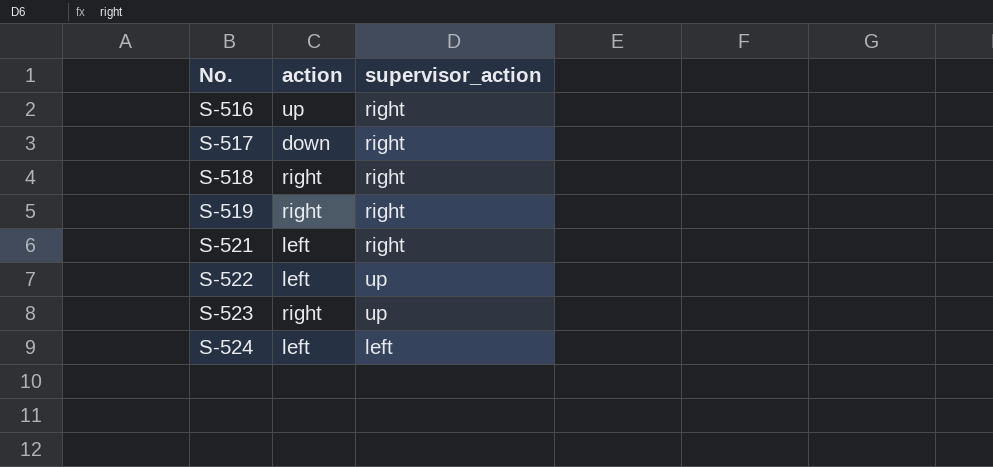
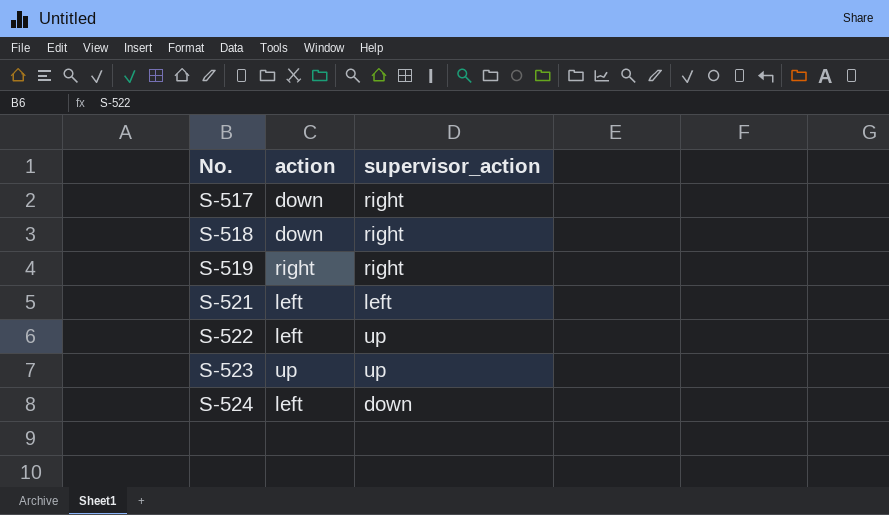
row S-516: up | right -> none
S-518 | action: right -> down
S-521 | supervisor_action: right -> left
S-523 | action: right -> up
S-524 | supervisor_action: left -> down

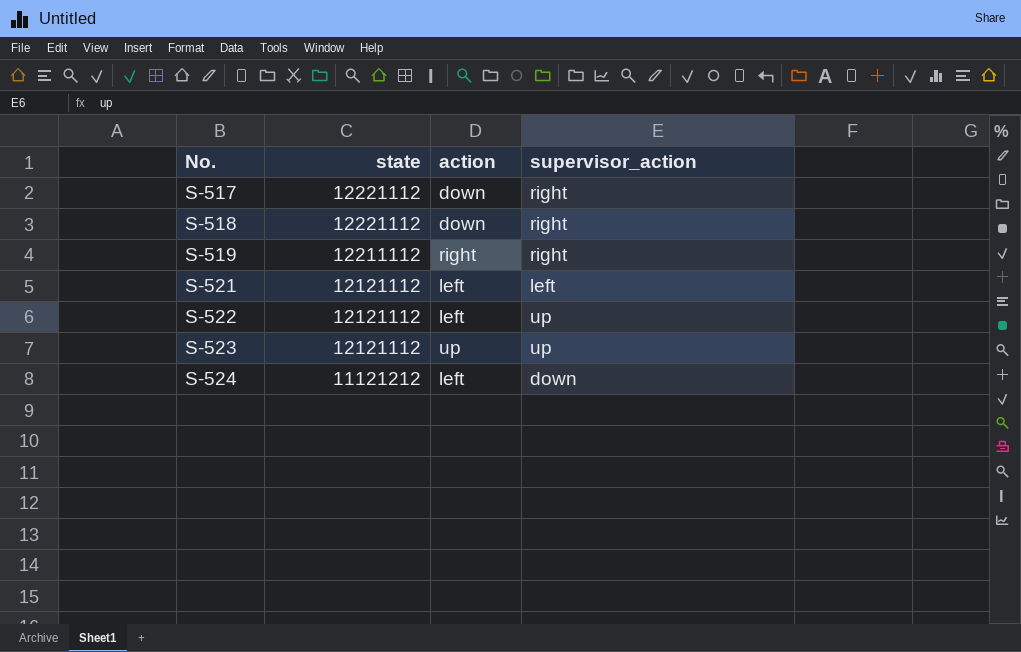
column state | position: none -> 2

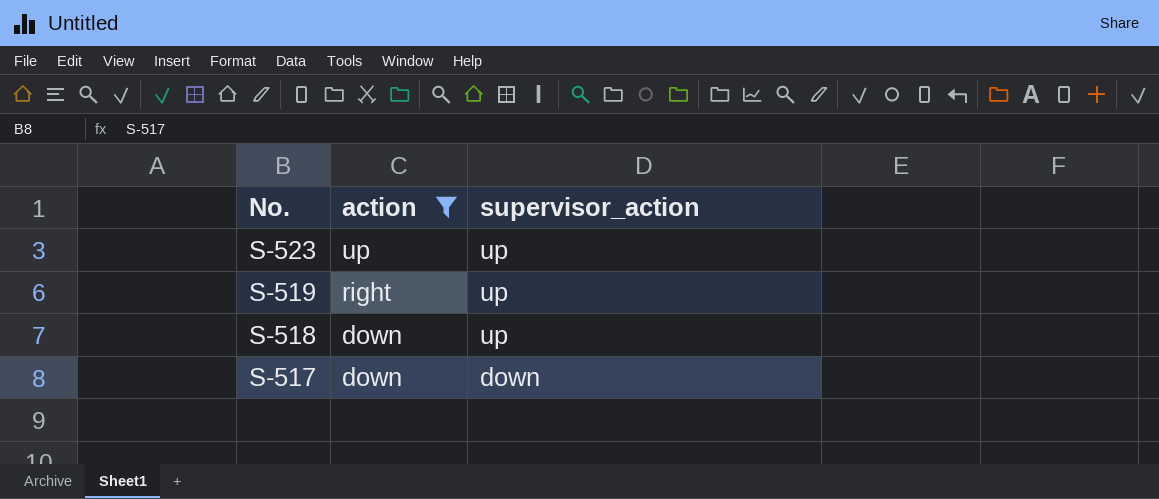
filter: none -> action != left
row order: No. ascending -> No. descending
column state | position: 2 -> none
S-519 | supervisor_action: right -> up
S-518 | supervisor_action: right -> up
S-517 | supervisor_action: right -> down

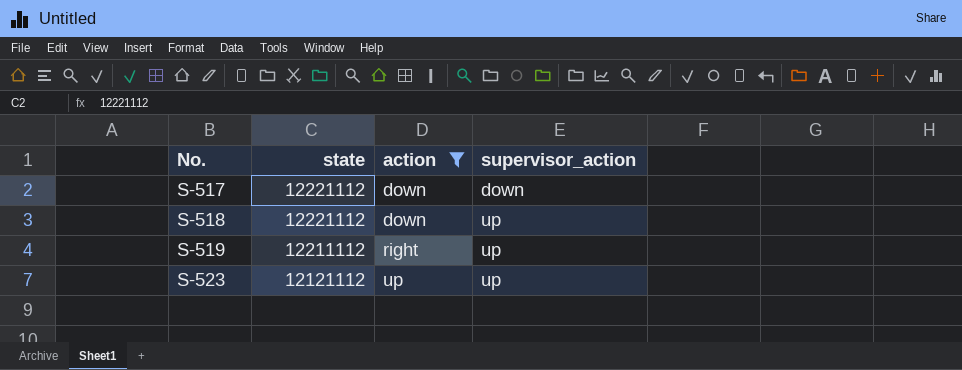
row order: No. descending -> No. ascending
column state | position: none -> 2

